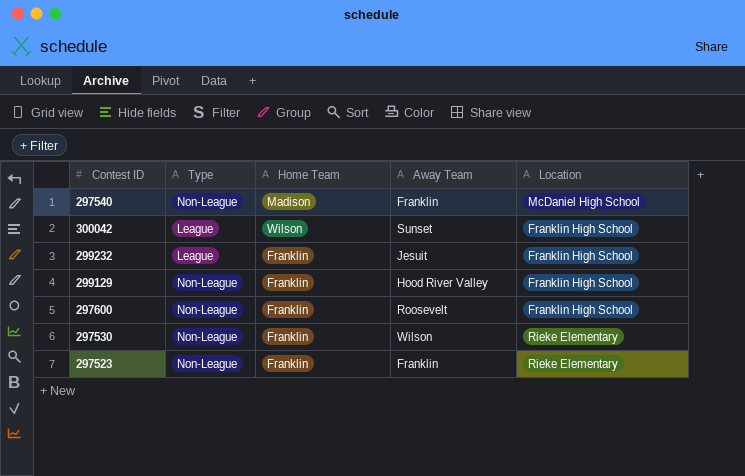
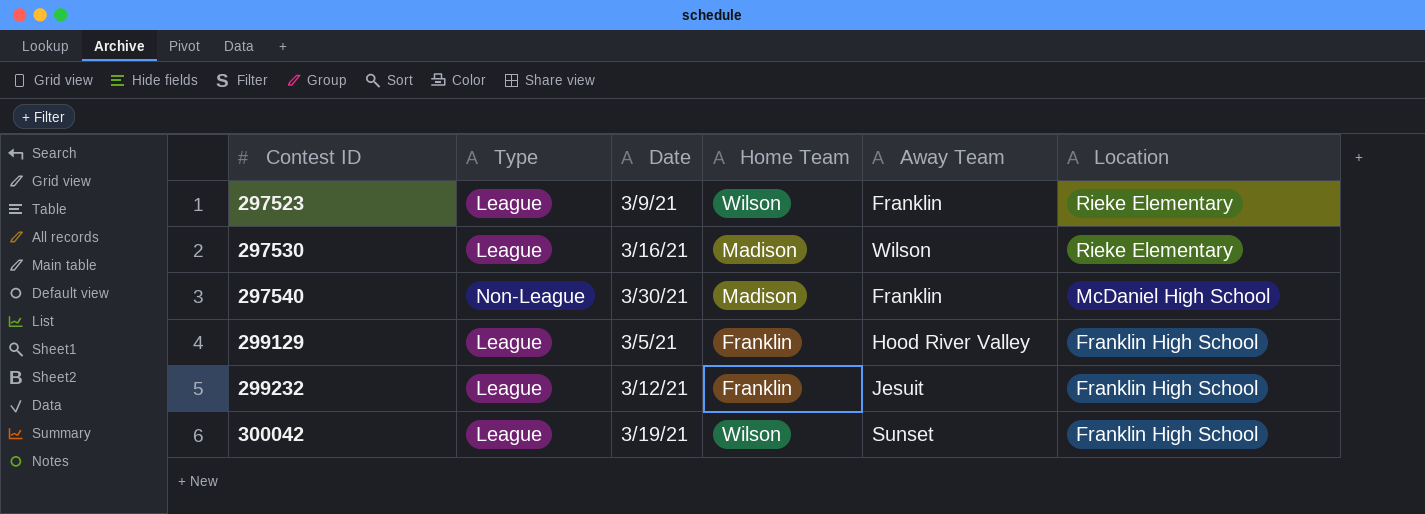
row order: none -> Contest ID ascending
column Date | position: none -> 3
row 297600: Non-League | Franklin | Roosevelt | Franklin High School -> none
297523 | Type: Non-League -> League
297523 | Home Team: Franklin -> Wilson
297530 | Type: Non-League -> League
297530 | Home Team: Franklin -> Madison
299129 | Type: Non-League -> League

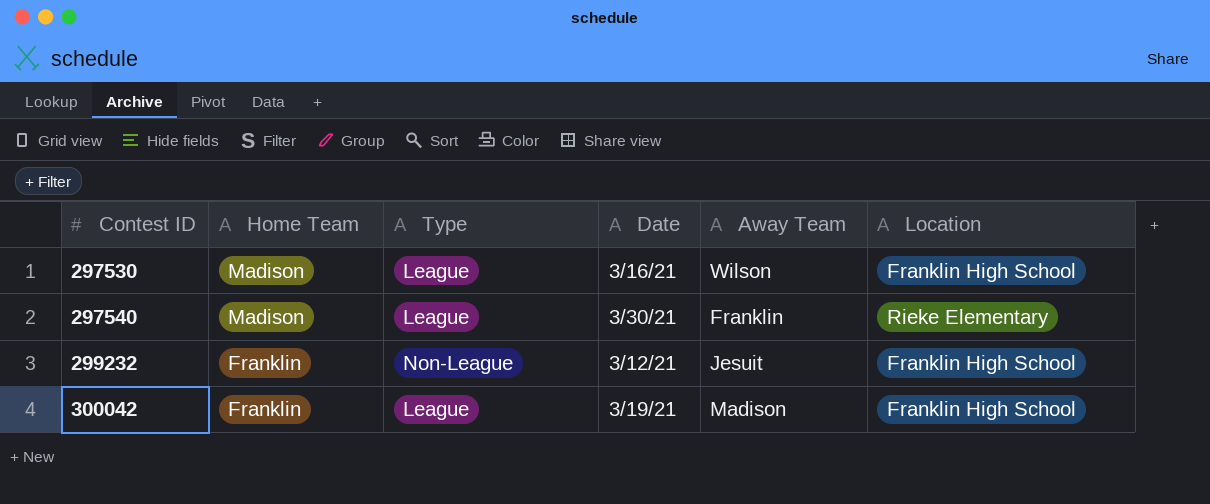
column Home Team | position: 4 -> 2
row 297523: League | 3/9/21 | Wilson | Franklin | Rieke Elementary -> none
row 299129: League | 3/5/21 | Franklin | Hood River Valley | Franklin High School -> none
297530 | Location: Rieke Elementary -> Franklin High School
297540 | Type: Non-League -> League
297540 | Location: McDaniel High School -> Rieke Elementary
299232 | Type: League -> Non-League
300042 | Home Team: Wilson -> Franklin
300042 | Away Team: Sunset -> Madison

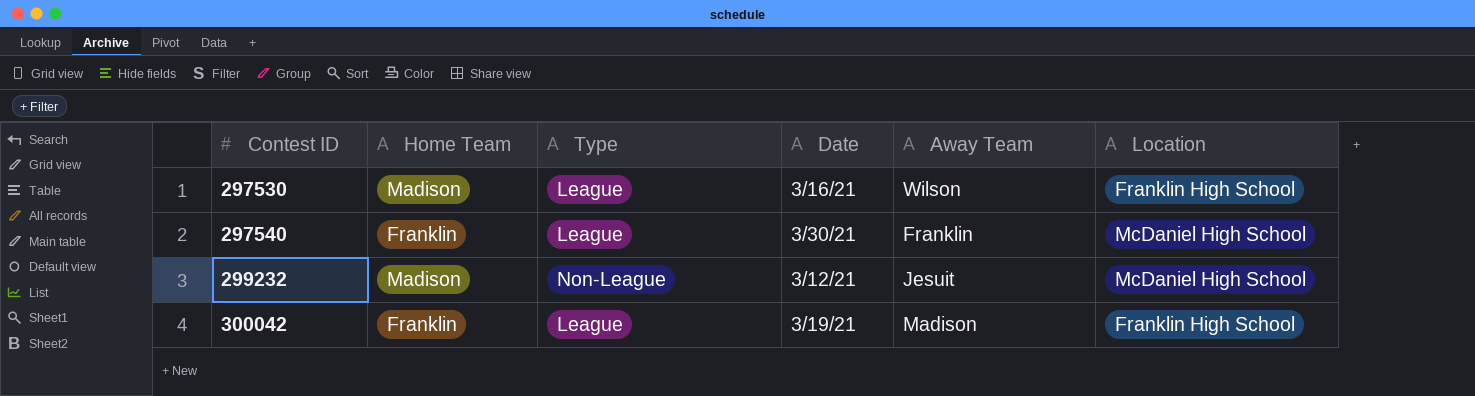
297540 | Home Team: Madison -> Franklin
297540 | Location: Rieke Elementary -> McDaniel High School
299232 | Home Team: Franklin -> Madison
299232 | Location: Franklin High School -> McDaniel High School

